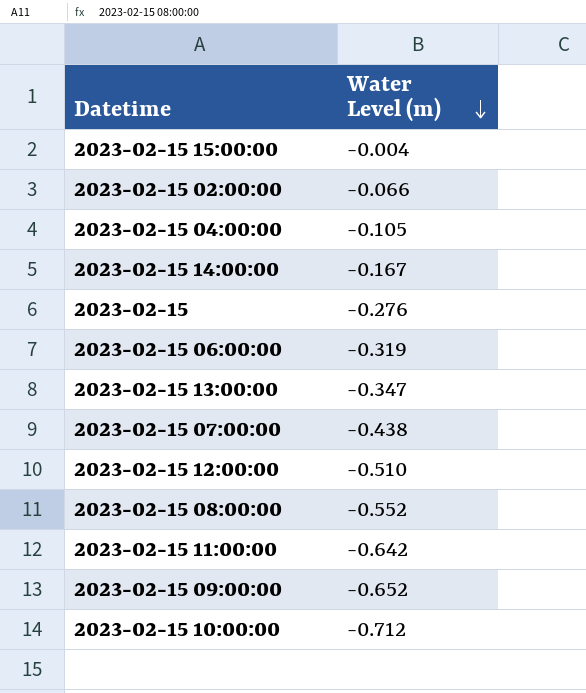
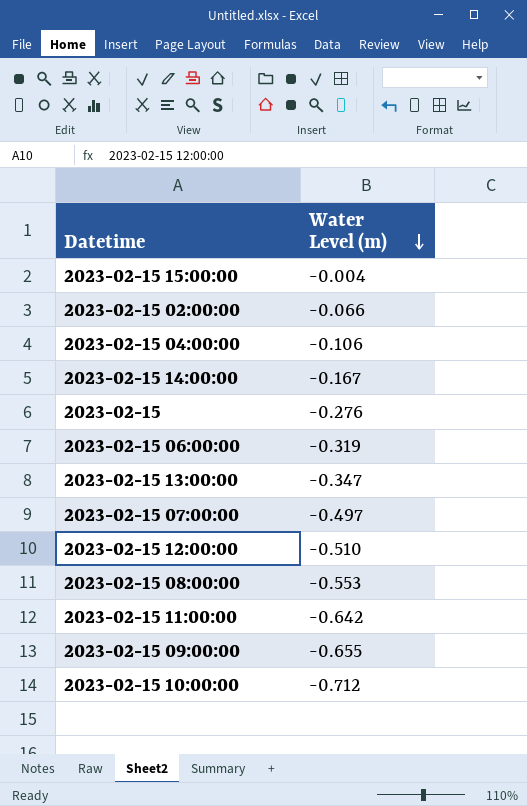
2023-02-15 04:00:00 | Water Level (m): -0.105 -> -0.106
2023-02-15 07:00:00 | Water Level (m): -0.438 -> -0.497
2023-02-15 08:00:00 | Water Level (m): -0.552 -> -0.553
2023-02-15 09:00:00 | Water Level (m): -0.652 -> -0.655

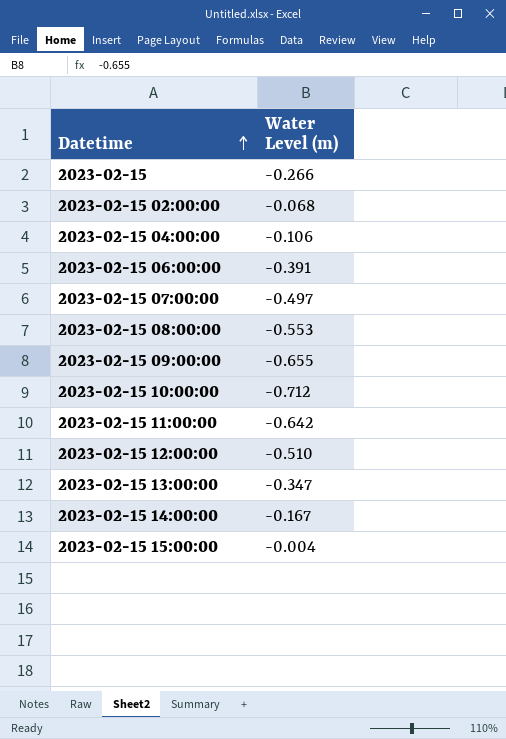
row order: Water Level (m) descending -> Datetime ascending
2023-02-15 | Water Level (m): -0.276 -> -0.266
2023-02-15 02:00:00 | Water Level (m): -0.066 -> -0.068
2023-02-15 06:00:00 | Water Level (m): -0.319 -> -0.391

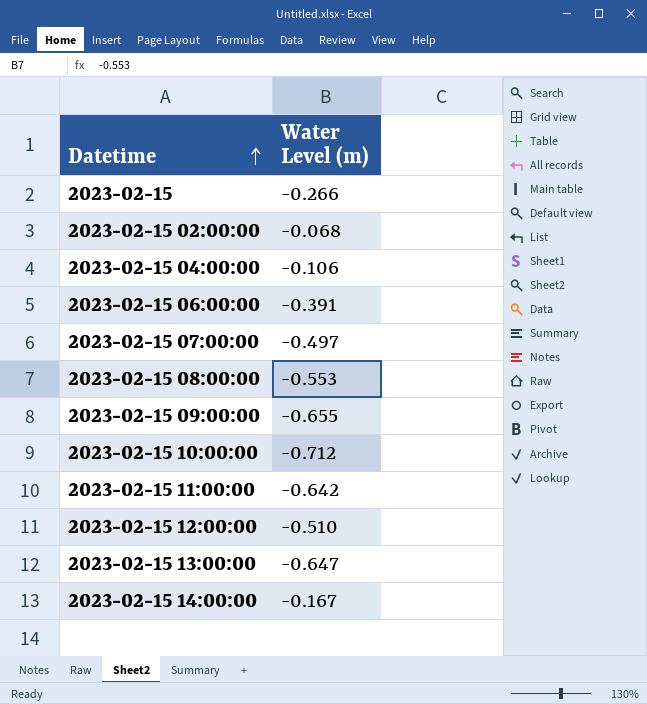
row 2023-02-15 15:00:00: -0.004 -> none
2023-02-15 13:00:00 | Water Level (m): -0.347 -> -0.647

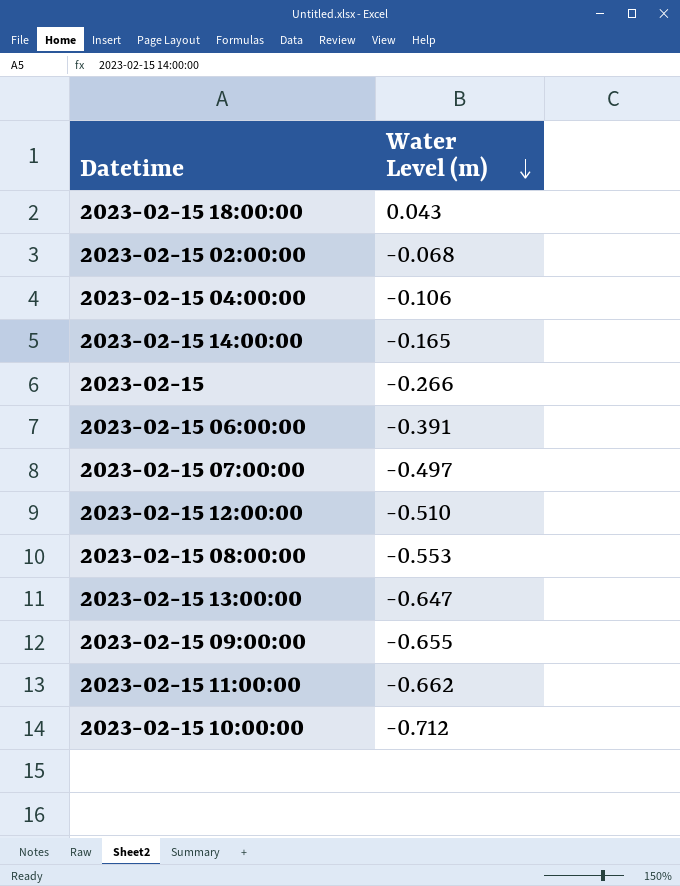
row order: Datetime ascending -> Water Level (m) descending
row 2023-02-15 18:00:00: none -> 0.043
2023-02-15 14:00:00 | Water Level (m): -0.167 -> -0.165
2023-02-15 11:00:00 | Water Level (m): -0.642 -> -0.662

